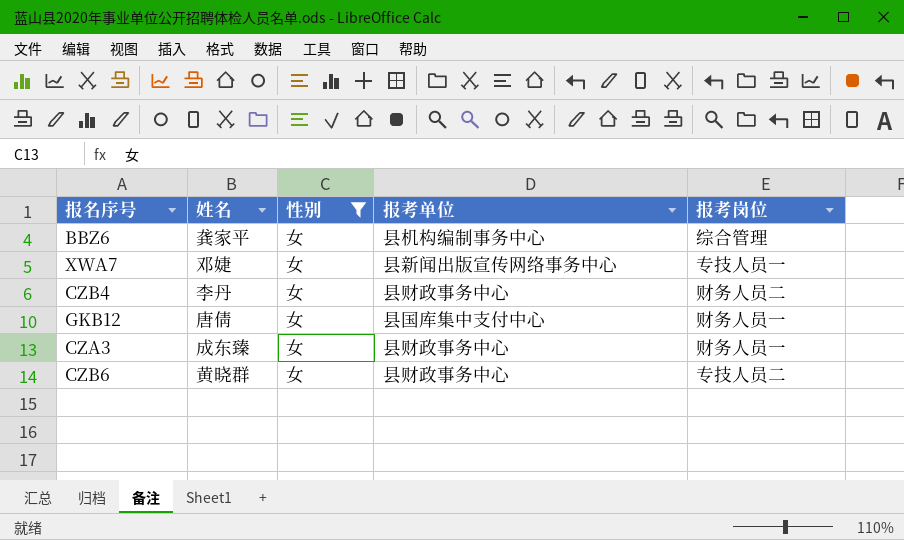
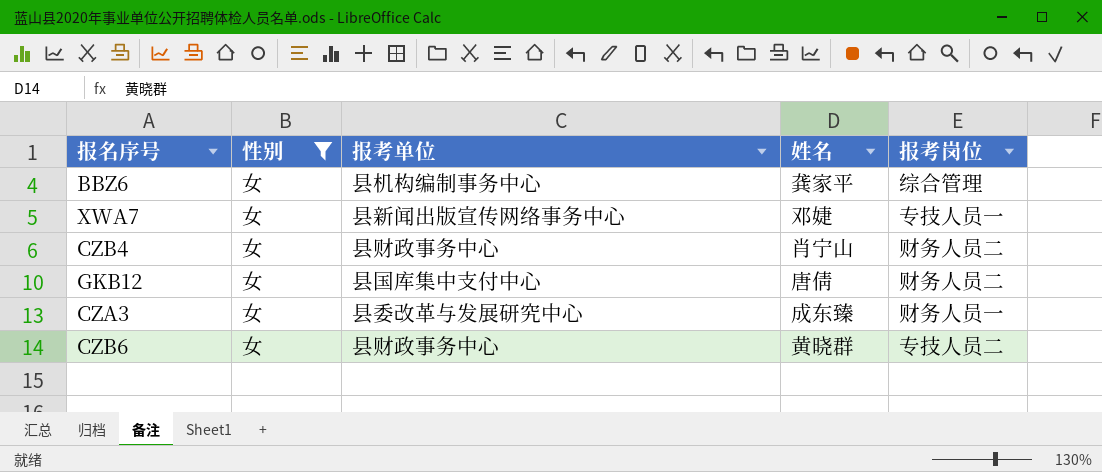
column 姓名 | position: 2 -> 4
CZB4 | 姓名: 李丹 -> 肖宁山
GKB12 | 报考岗位: 财务人员一 -> 财务人员二
CZA3 | 报考单位: 县财政事务中心 -> 县委改革与发展研究中心

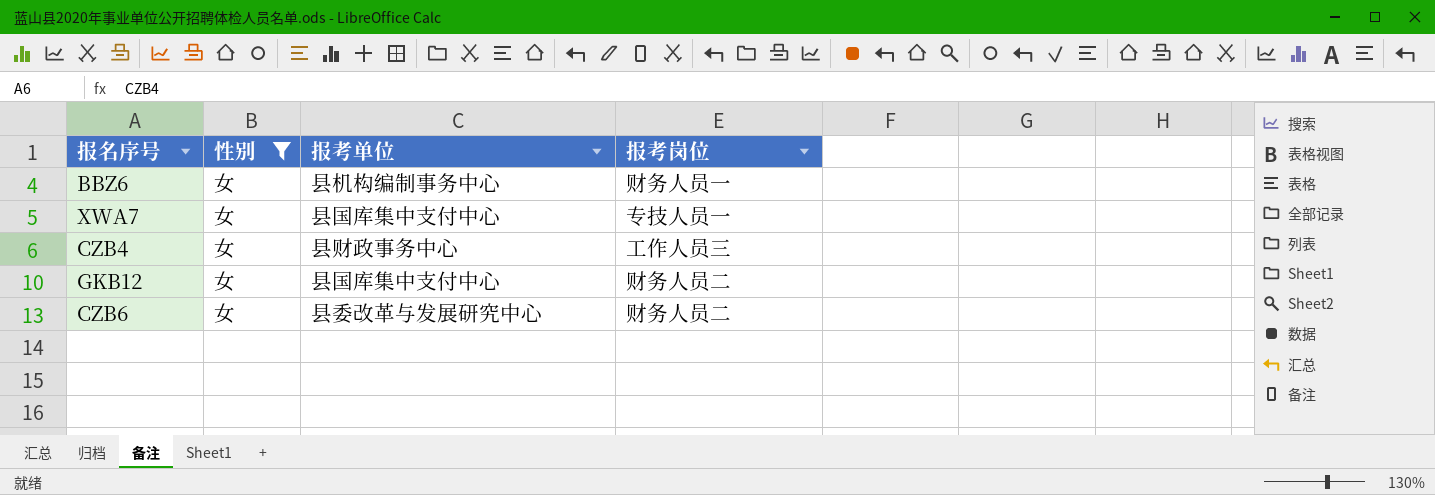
column 姓名 | position: 4 -> none
row CZA3: 女 | 县委改革与发展研究中心 | 成东臻 | 财务人员一 -> none
BBZ6 | 报考岗位: 综合管理 -> 财务人员一
XWA7 | 报考单位: 县新闻出版宣传网络事务中心 -> 县国库集中支付中心
CZB4 | 报考岗位: 财务人员二 -> 工作人员三
CZB6 | 报考单位: 县财政事务中心 -> 县委改革与发展研究中心
CZB6 | 报考岗位: 专技人员二 -> 财务人员二

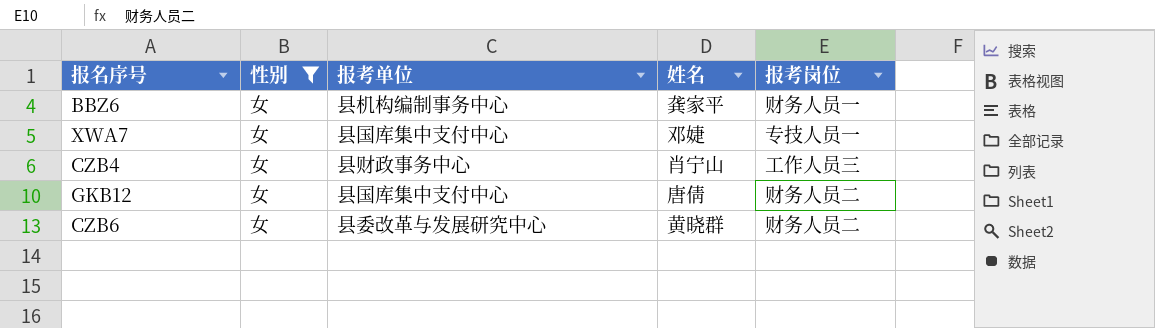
column 姓名 | position: none -> 4

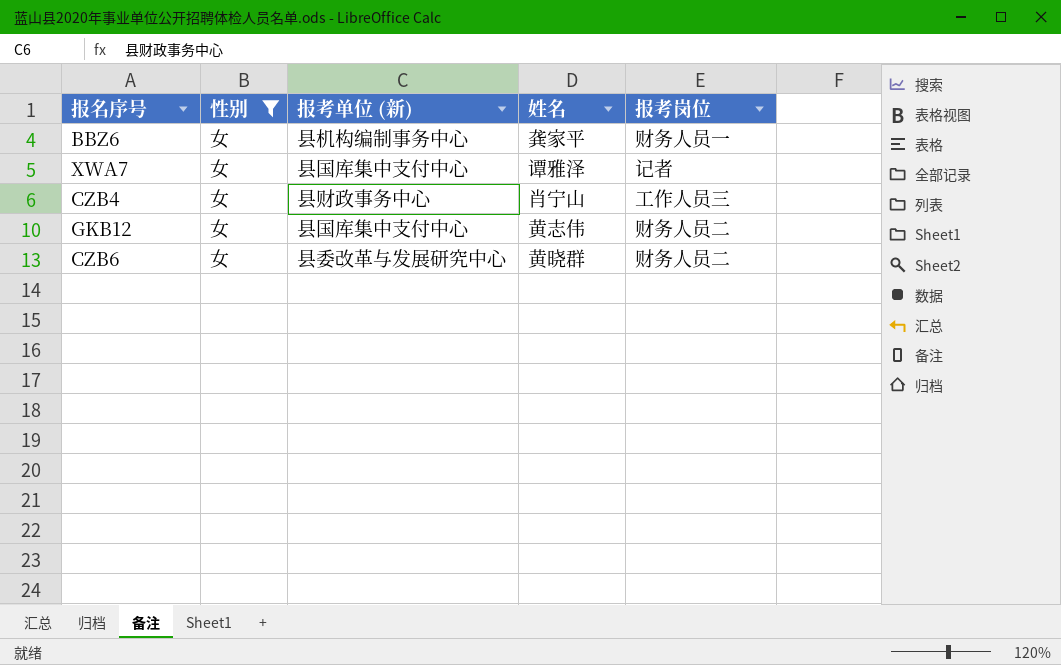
column name: 报考单位 -> 报考单位 (新)
XWA7 | 姓名: 邓婕 -> 谭雅泽
XWA7 | 报考岗位: 专技人员一 -> 记者
GKB12 | 姓名: 唐倩 -> 黄志伟

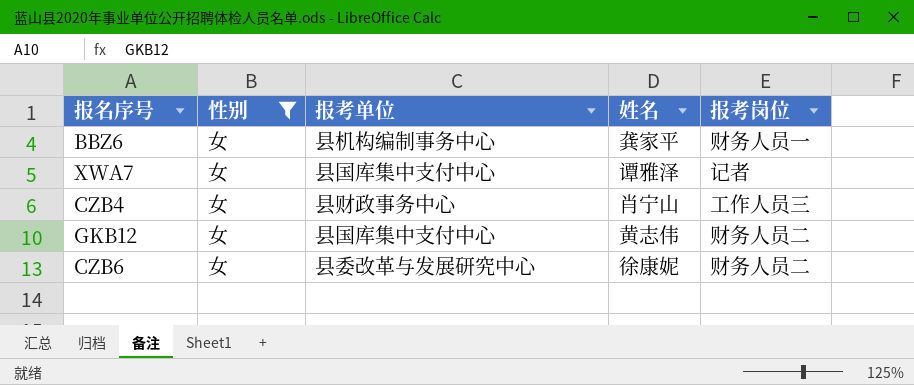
column name: 报考单位 (新) -> 报考单位
CZB6 | 姓名: 黄晓群 -> 徐康妮

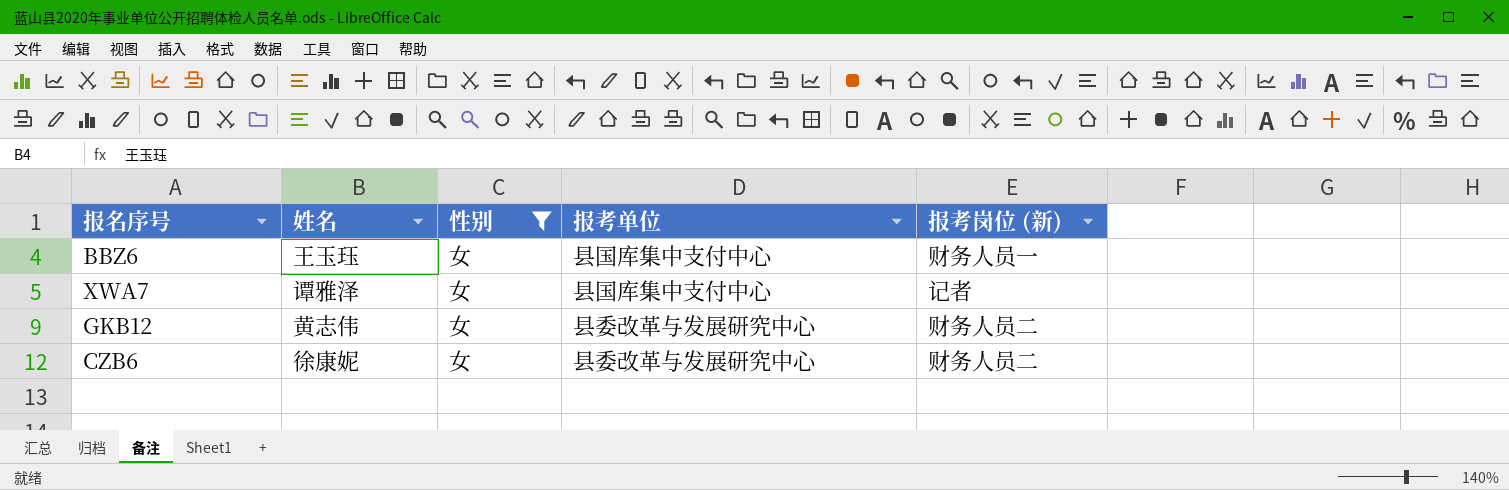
column 姓名 | position: 4 -> 2
column name: 报考岗位 -> 报考岗位 (新)
row CZB4: 女 | 县财政事务中心 | 肖宁山 | 工作人员三 -> none
BBZ6 | 姓名: 龚家平 -> 王玉珏
BBZ6 | 报考单位: 县机构编制事务中心 -> 县国库集中支付中心
GKB12 | 报考单位: 县国库集中支付中心 -> 县委改革与发展研究中心

